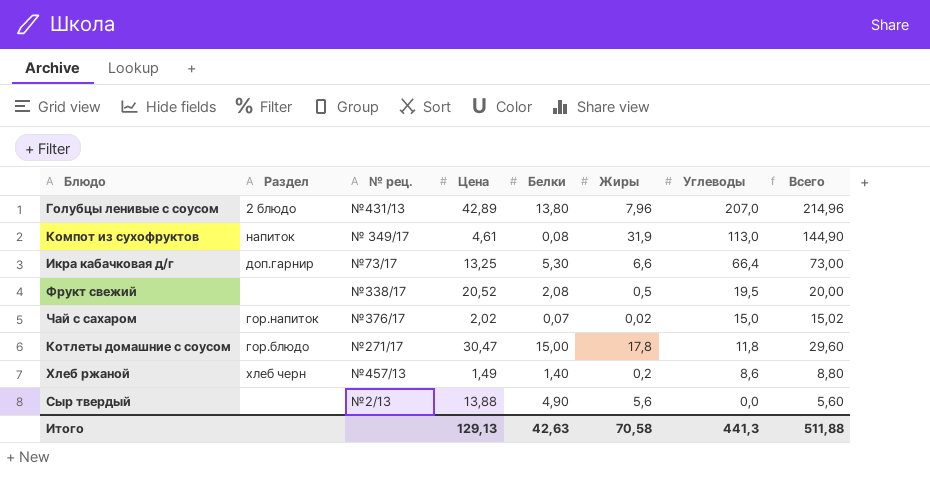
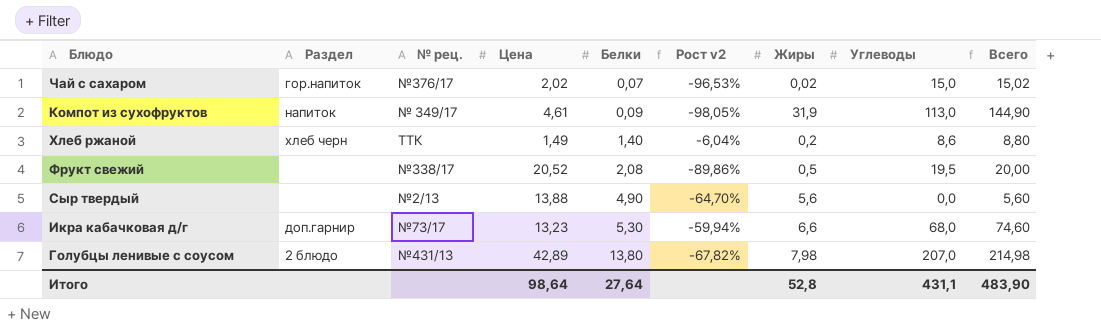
row order: Углеводы descending -> Белки ascending
column Рост v2 | formula: none -> ([Белки] - [Цена]) / [Цена]
row Котлеты домашние с соусом: гор.блюдо | №271/17 | 30,47 | 15,00 | 17,8 | 11,8 | 29,60 -> none
Компот из сухофруктов | Белки: 0,08 -> 0,09
Хлеб ржаной | № рец.: №457/13 -> ТТК
Икра кабачковая д/г | Цена: 13,25 -> 13,23
Икра кабачковая д/г | Углеводы: 66,4 -> 68,0
Икра кабачковая д/г | Всего: 73,00 -> 74,60
Голубцы ленивые с соусом | Жиры: 7,96 -> 7,98
Голубцы ленивые с соусом | Всего: 214,96 -> 214,98
Итого | Цена: 129,13 -> 98,64
Итого | Белки: 42,63 -> 27,64
Итого | Жиры: 70,58 -> 52,8
Итого | Углеводы: 441,3 -> 431,1
Итого | Всего: 511,88 -> 483,90

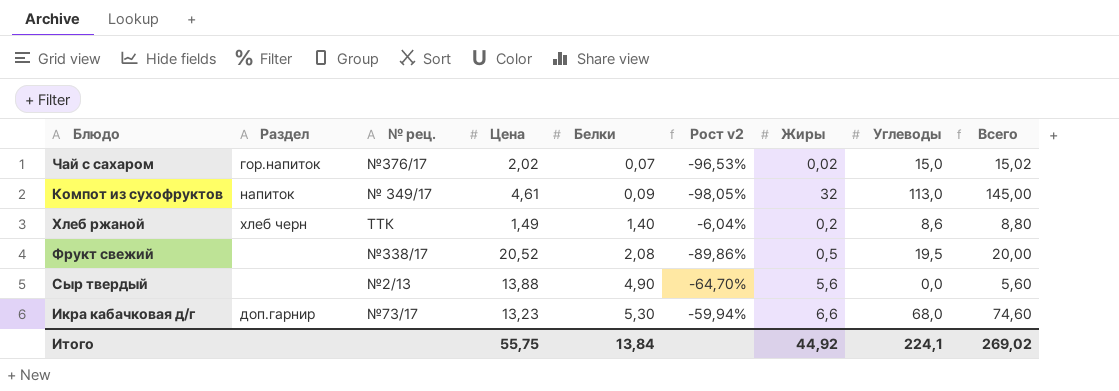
row Голубцы ленивые с соусом: 2 блюдо | №431/13 | 42,89 | 13,80 | -67,82% | 7,98 | 207,0 | 214,98 -> none
Компот из сухофруктов | Жиры: 31,9 -> 32
Компот из сухофруктов | Всего: 144,90 -> 145,00
Итого | Цена: 98,64 -> 55,75
Итого | Белки: 27,64 -> 13,84
Итого | Жиры: 52,8 -> 44,92
Итого | Углеводы: 431,1 -> 224,1
Итого | Всего: 483,90 -> 269,02

